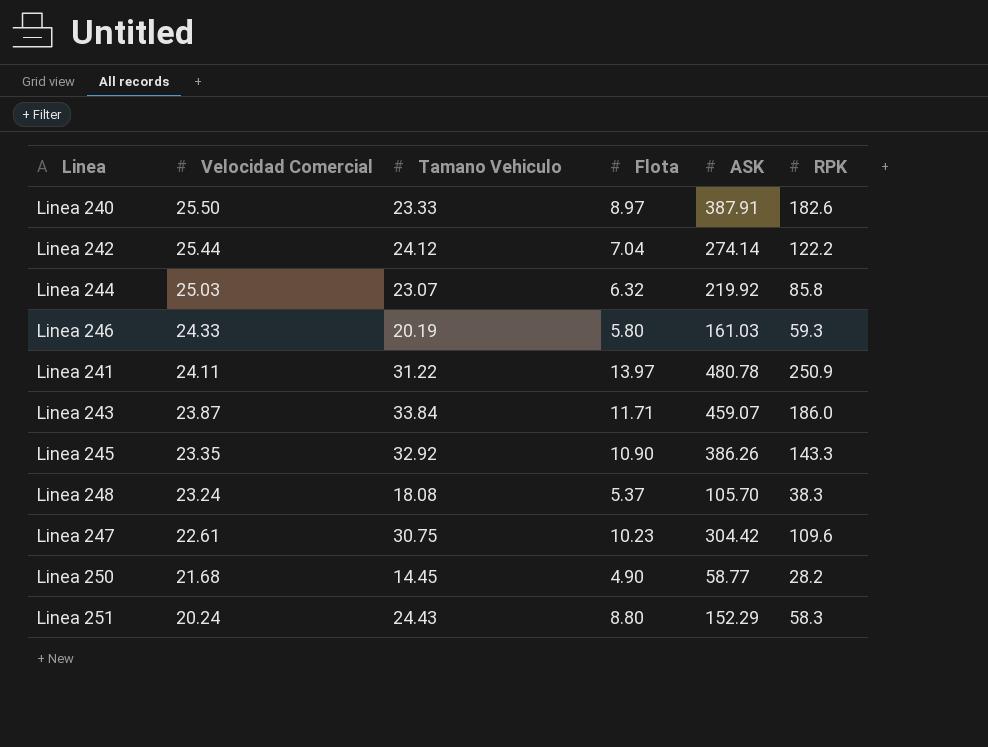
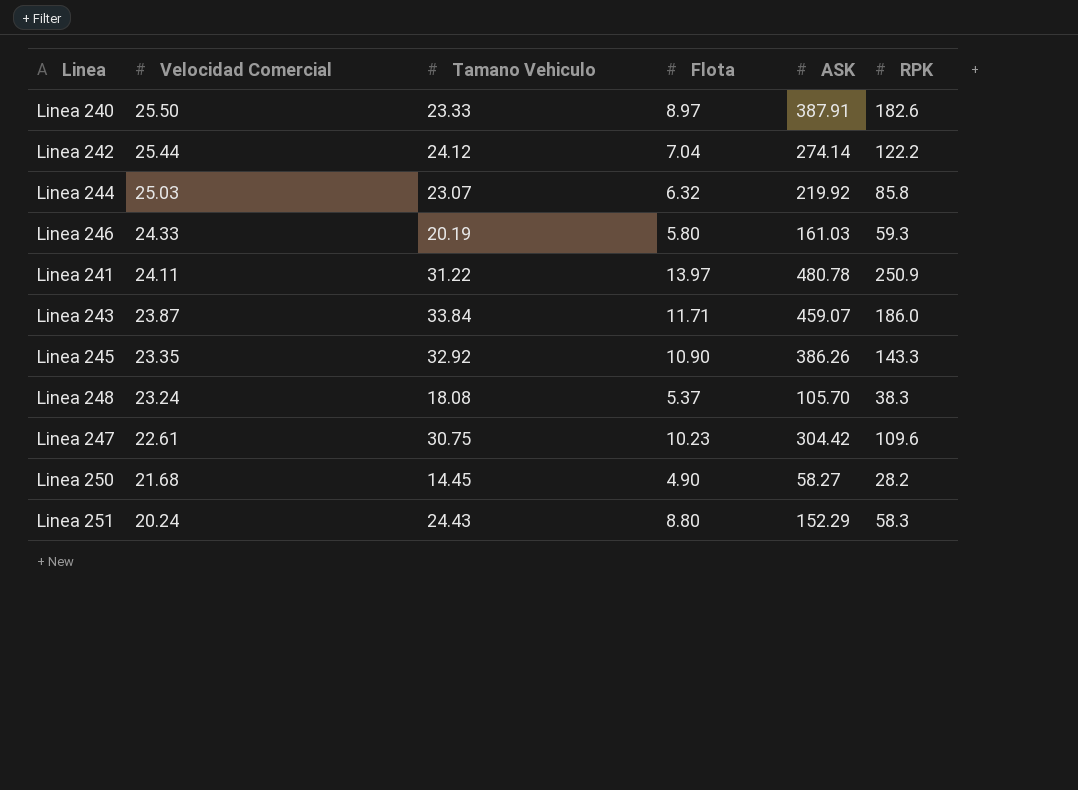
Linea 250 | ASK: 58.77 -> 58.27

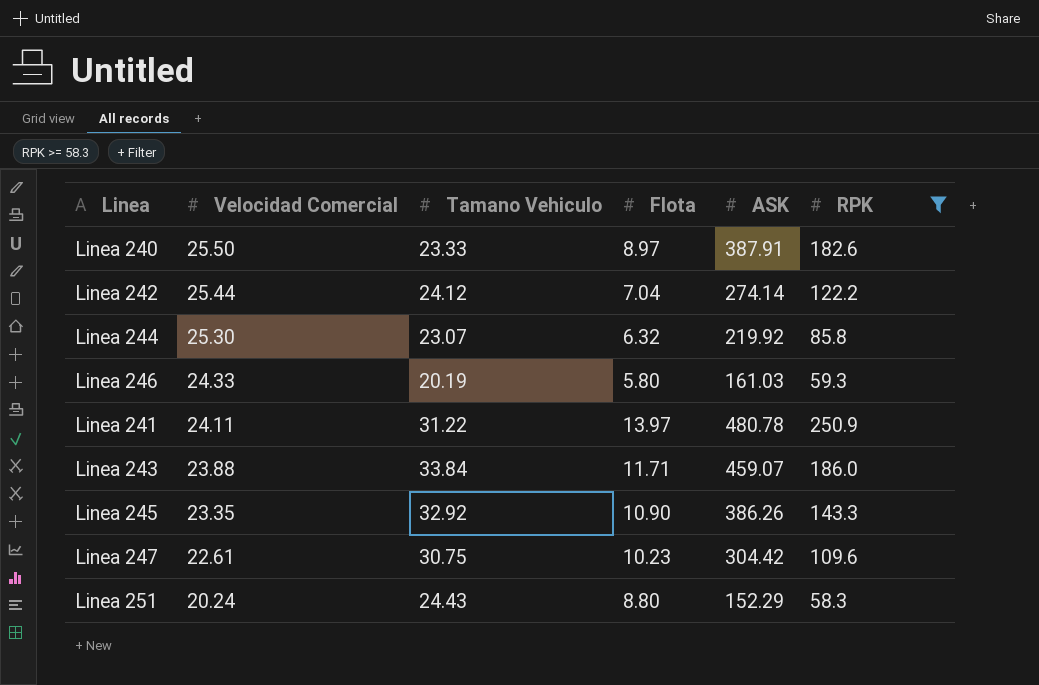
filter: none -> RPK >= 58.3
Linea 244 | Velocidad Comercial: 25.03 -> 25.30
Linea 243 | Velocidad Comercial: 23.87 -> 23.88

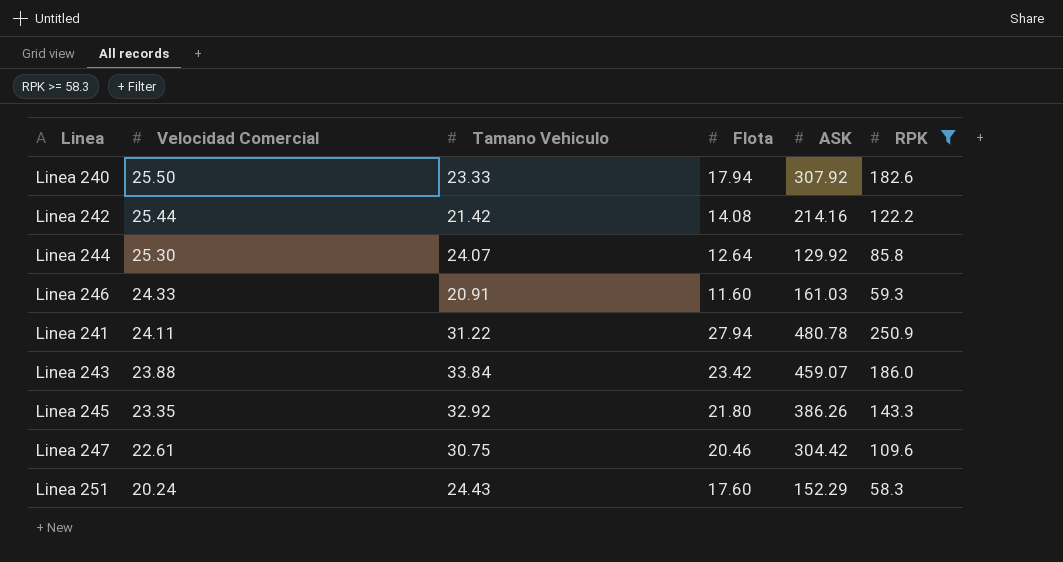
Linea 240 | Flota: 8.97 -> 17.94
Linea 240 | ASK: 387.91 -> 307.92
Linea 242 | Tamano Vehiculo: 24.12 -> 21.42
Linea 242 | Flota: 7.04 -> 14.08
Linea 242 | ASK: 274.14 -> 214.16
Linea 244 | Tamano Vehiculo: 23.07 -> 24.07
Linea 244 | Flota: 6.32 -> 12.64
Linea 244 | ASK: 219.92 -> 129.92
Linea 246 | Tamano Vehiculo: 20.19 -> 20.91
Linea 246 | Flota: 5.80 -> 11.60
Linea 241 | Flota: 13.97 -> 27.94
Linea 243 | Flota: 11.71 -> 23.42
Linea 245 | Flota: 10.90 -> 21.80
Linea 247 | Flota: 10.23 -> 20.46
Linea 251 | Flota: 8.80 -> 17.60

